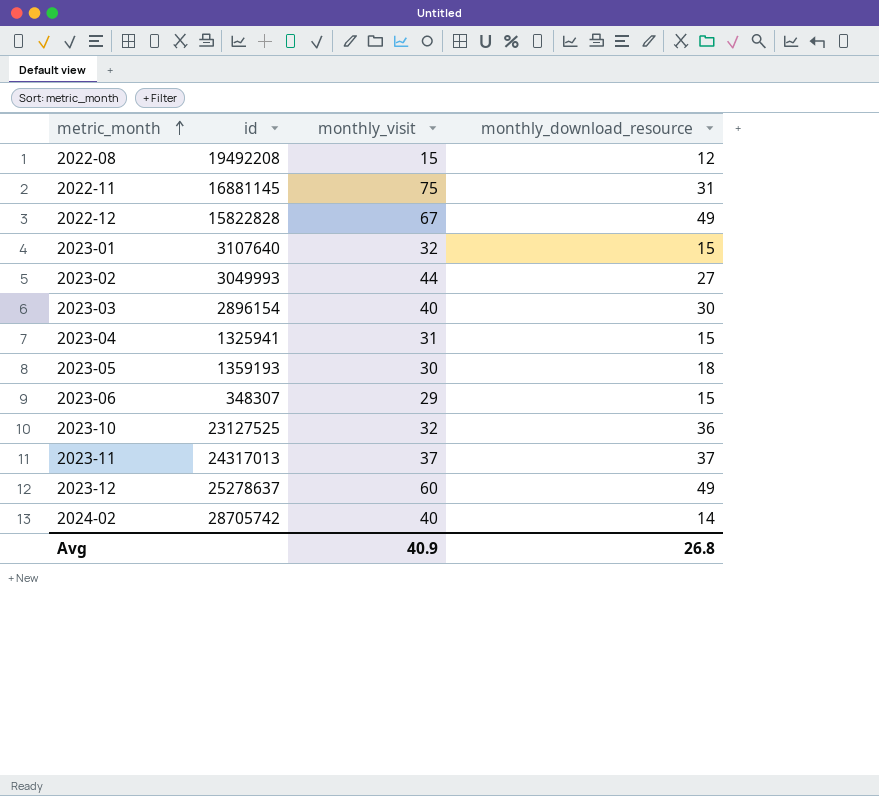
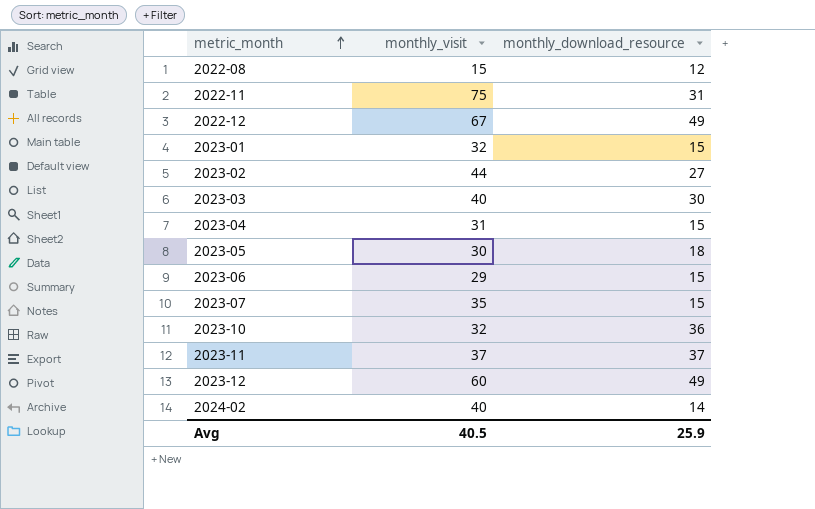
column id | position: 2 -> none
row 2023-07: none -> 35 | 15
Avg | monthly_visit: 40.9 -> 40.5
Avg | monthly_download_resource: 26.8 -> 25.9

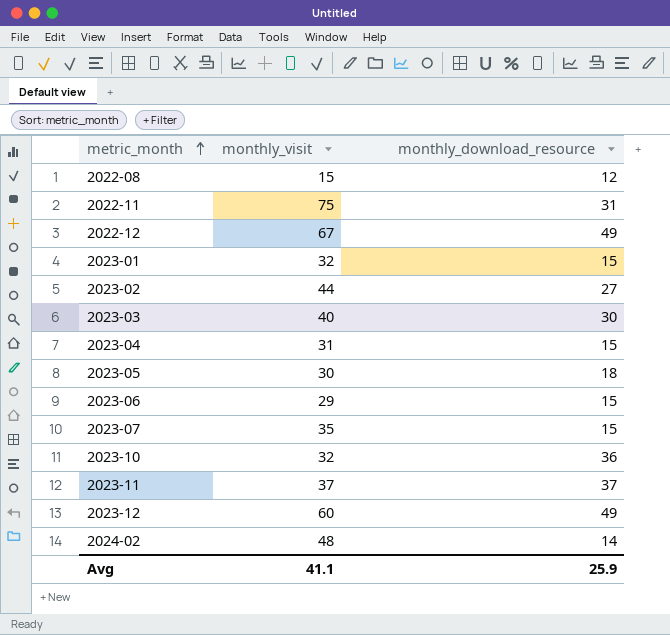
2024-02 | monthly_visit: 40 -> 48
Avg | monthly_visit: 40.5 -> 41.1

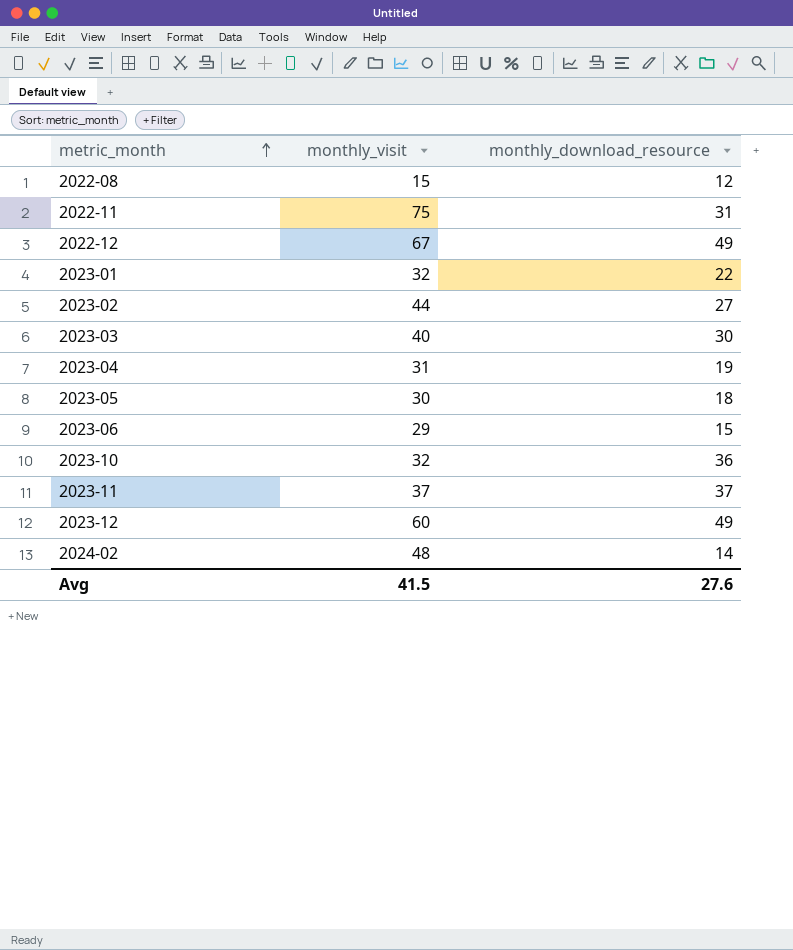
row 2023-07: 35 | 15 -> none
2023-01 | monthly_download_resource: 15 -> 22
2023-04 | monthly_download_resource: 15 -> 19
Avg | monthly_visit: 41.1 -> 41.5
Avg | monthly_download_resource: 25.9 -> 27.6

